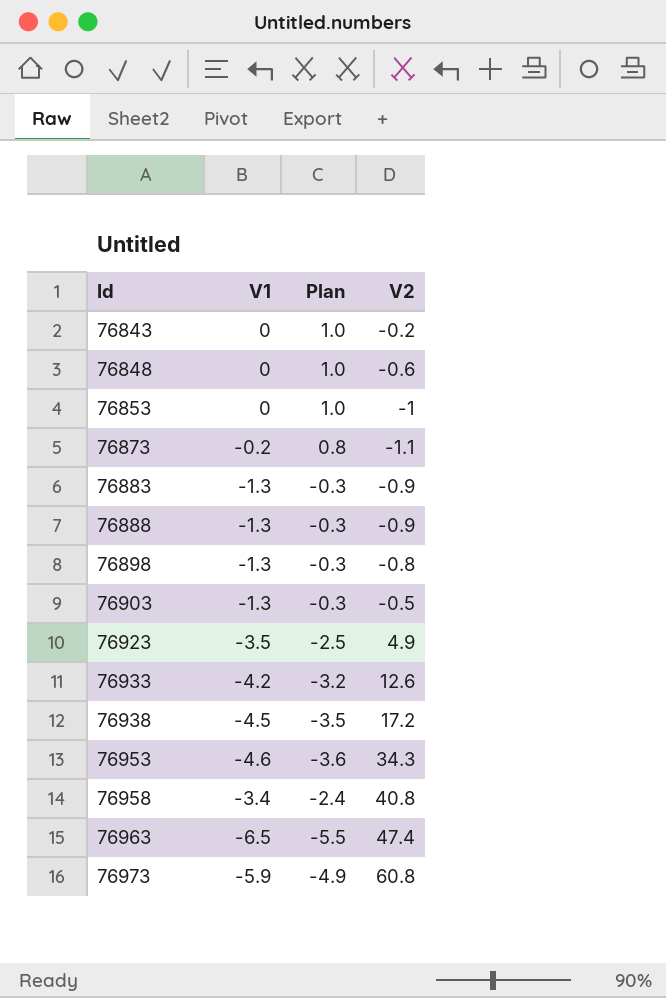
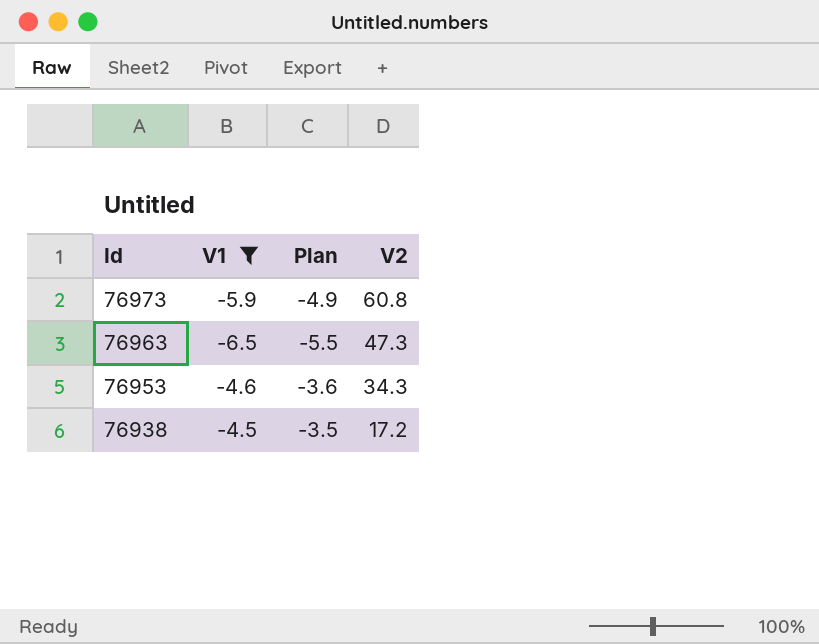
filter: none -> V1 <= -4.5
row order: Id ascending -> Id descending
76963 | V2: 47.4 -> 47.3

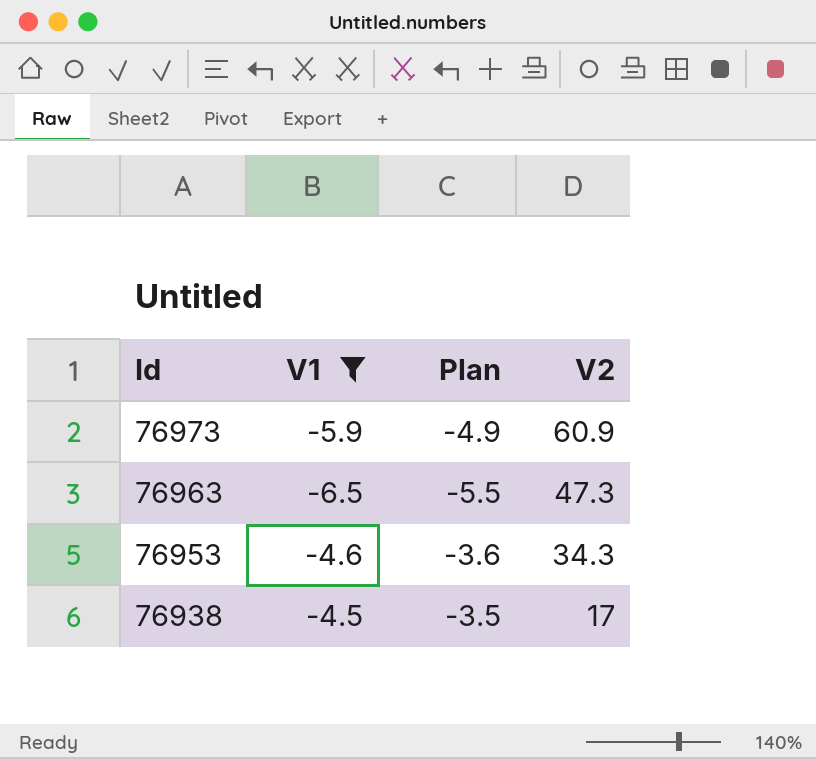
76973 | V2: 60.8 -> 60.9
76938 | V2: 17.2 -> 17

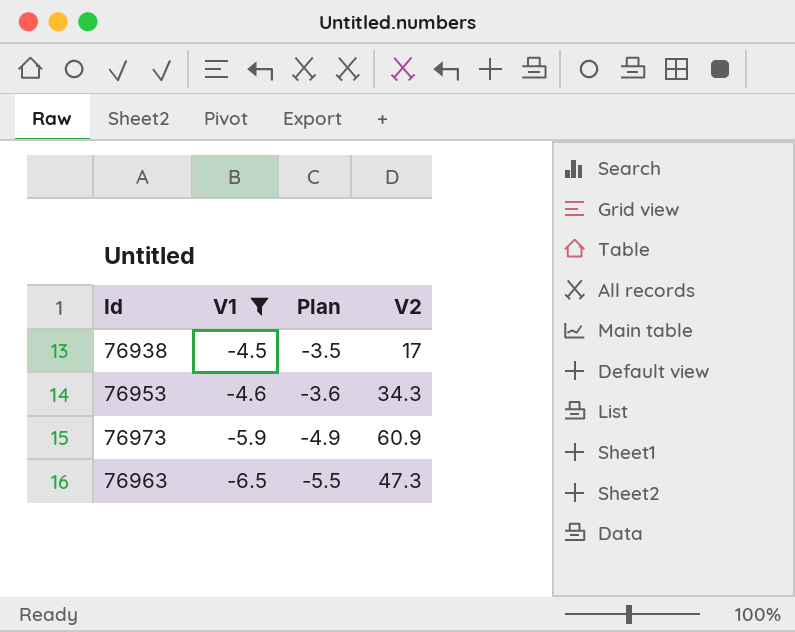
row order: Id descending -> V1 descending

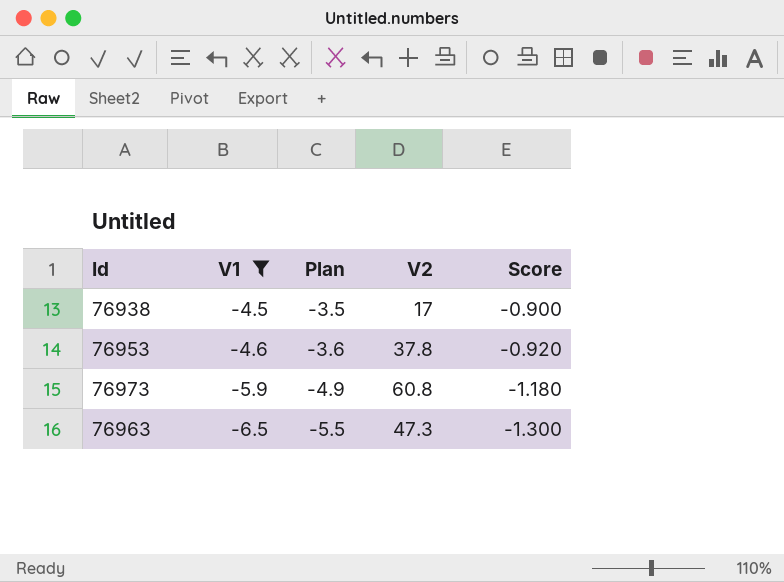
column Score | formula: none -> [V1] * 0.2
76953 | V2: 34.3 -> 37.8
76973 | V2: 60.9 -> 60.8

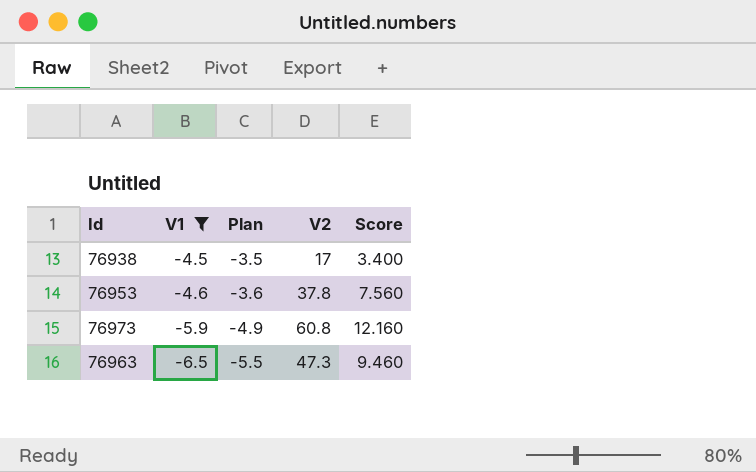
column Score | formula: [V1] * 0.2 -> [V2] * 0.2

